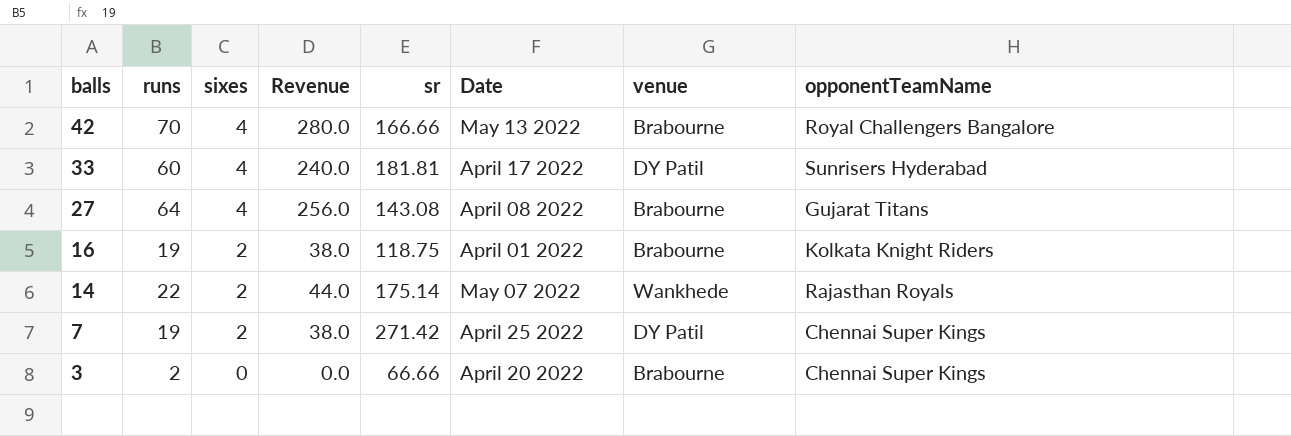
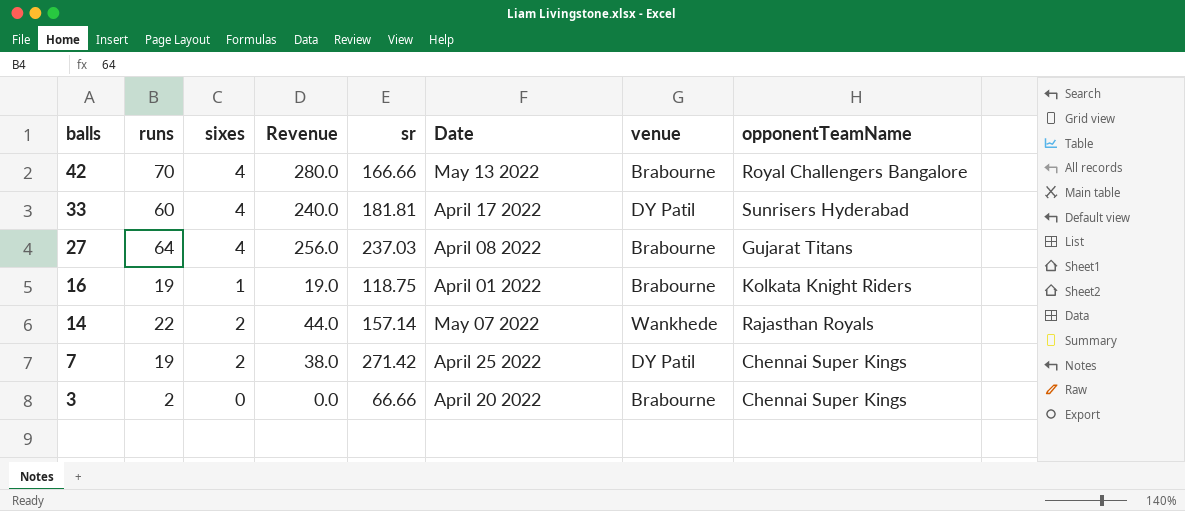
27 | sr: 143.08 -> 237.03
16 | sixes: 2 -> 1
16 | Revenue: 38.0 -> 19.0
14 | sr: 175.14 -> 157.14

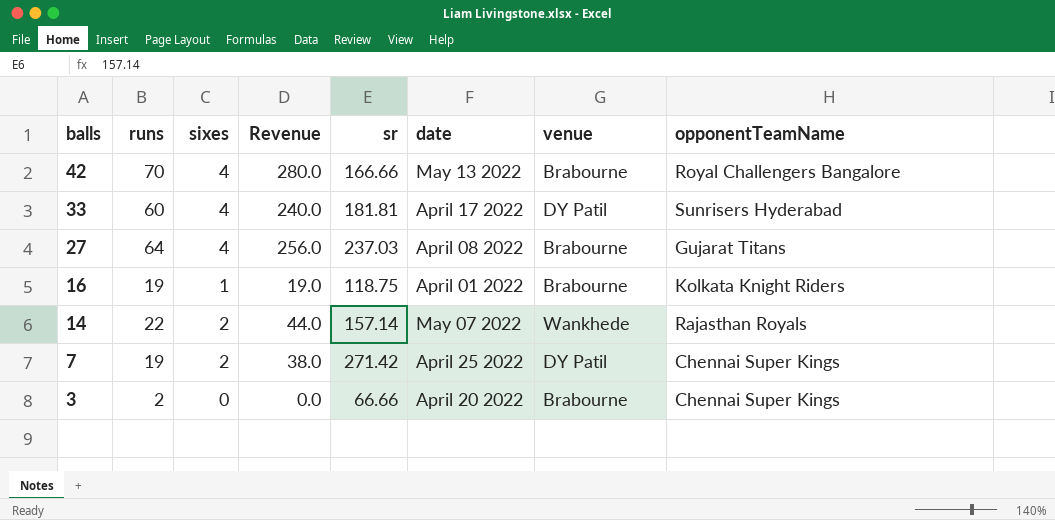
column name: Date -> date

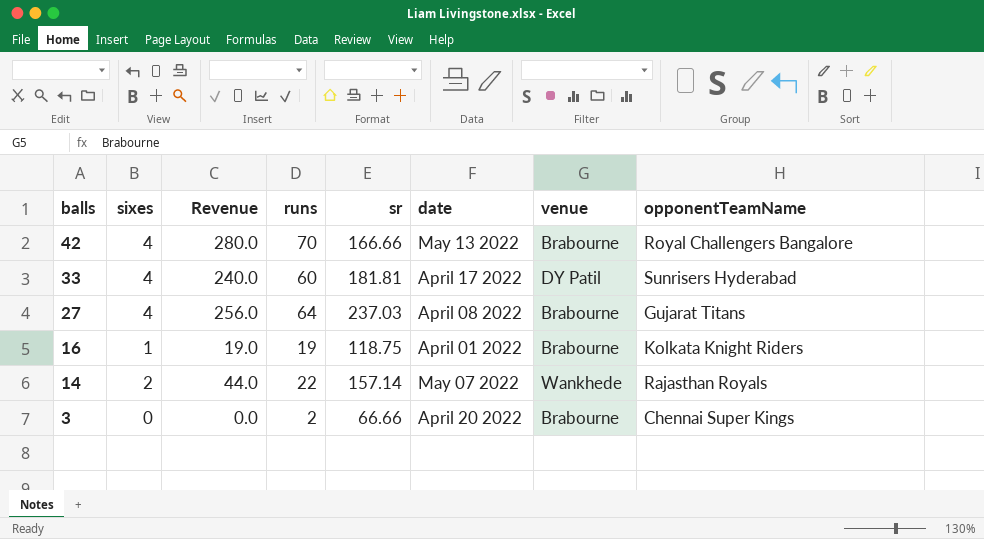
column runs | position: 2 -> 4
row 7: 19 | 2 | 38.0 | 271.42 | April 25 2022 | DY Patil | Chennai Super Kings -> none

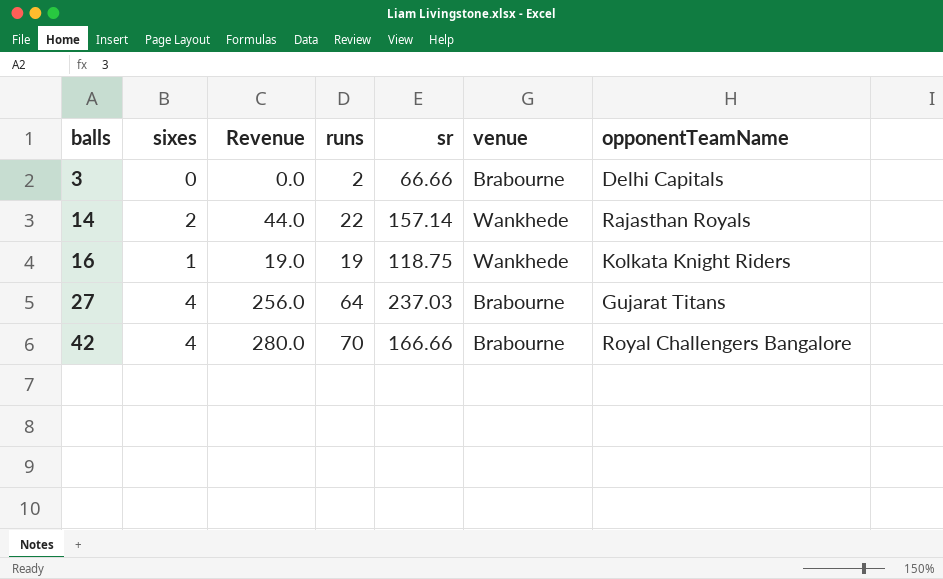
row order: balls descending -> balls ascending
column date | position: 6 -> none
row 33: 4 | 240.0 | 60 | 181.81 | April 17 2022 | DY Patil | Sunrisers Hyderabad -> none
3 | opponentTeamName: Chennai Super Kings -> Delhi Capitals
16 | venue: Brabourne -> Wankhede

